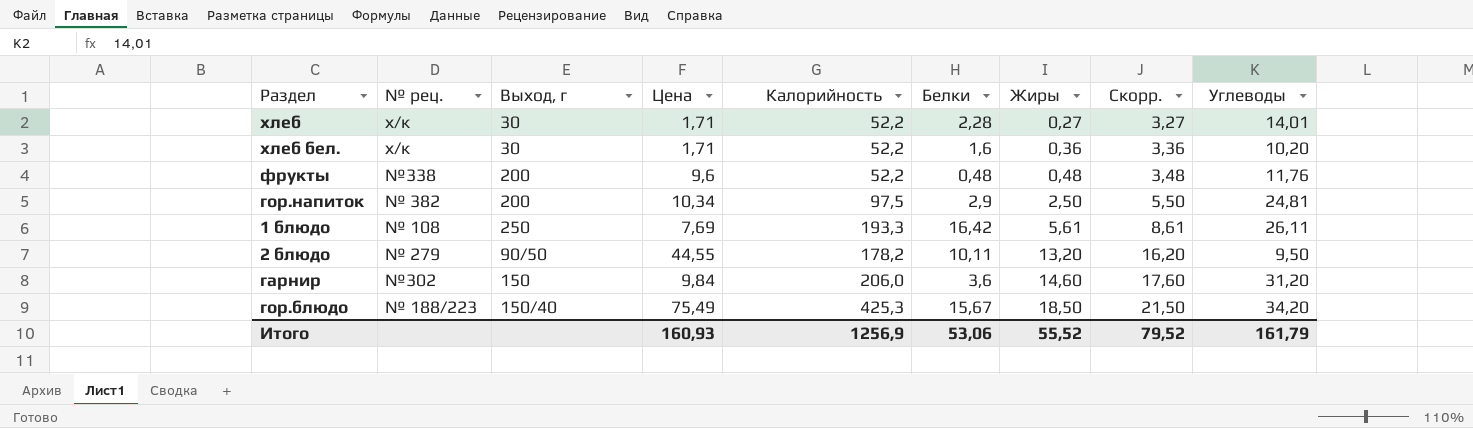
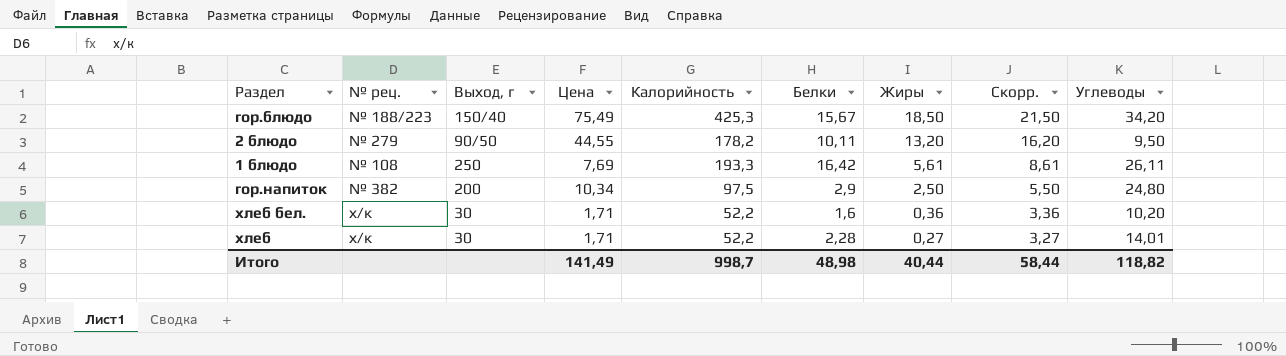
row order: Жиры ascending -> Жиры descending
row фрукты: №338 | 200 | 9,6 | 52,2 | 0,48 | 0,48 | 3,48 | 11,76 -> none
row гарнир: №302 | 150 | 9,84 | 206,0 | 3,6 | 14,60 | 17,60 | 31,20 -> none
гор.напиток | Углеводы: 24,81 -> 24,80
Итого | Цена: 160,93 -> 141,49
Итого | Калорийность: 1256,9 -> 998,7
Итого | Белки: 53,06 -> 48,98
Итого | Жиры: 55,52 -> 40,44
Итого | Скорр.: 79,52 -> 58,44
Итого | Углеводы: 161,79 -> 118,82

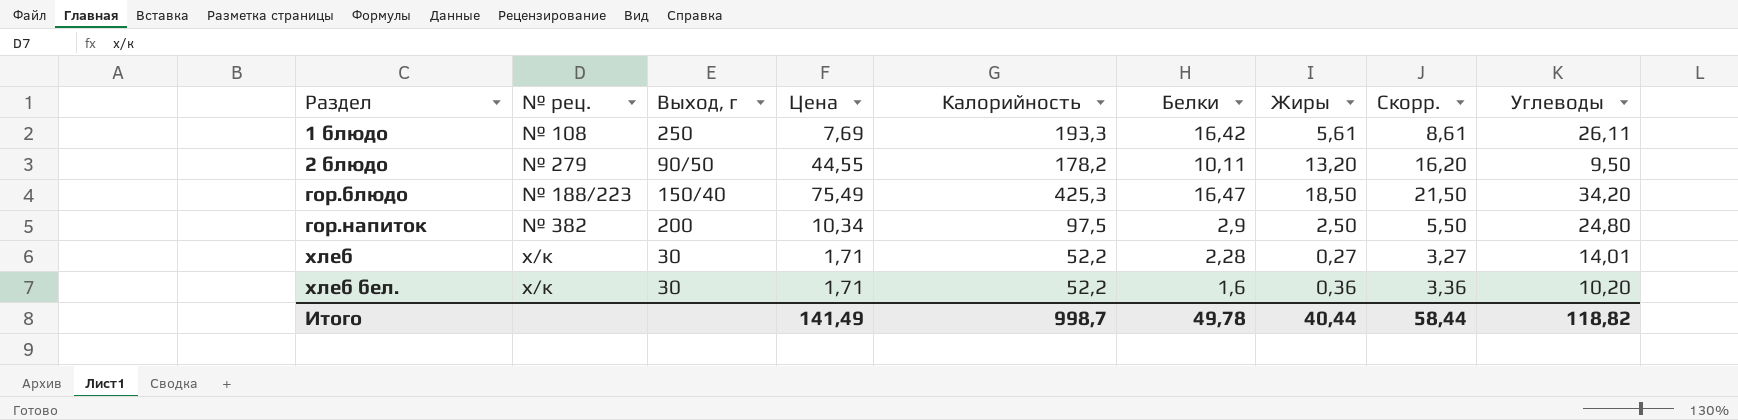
row order: Жиры descending -> Раздел ascending
гор.блюдо | Белки: 15,67 -> 16,47
Итого | Белки: 48,98 -> 49,78

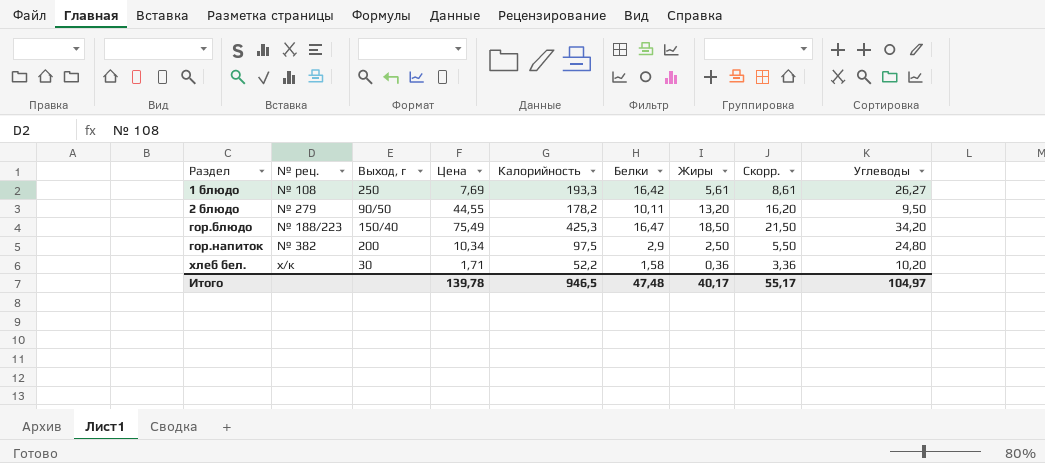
row хлеб: х/к | 30 | 1,71 | 52,2 | 2,28 | 0,27 | 3,27 | 14,01 -> none
1 блюдо | Углеводы: 26,11 -> 26,27
хлеб бел. | Белки: 1,6 -> 1,58
Итого | Цена: 141,49 -> 139,78
Итого | Калорийность: 998,7 -> 946,5
Итого | Белки: 49,78 -> 47,48
Итого | Жиры: 40,44 -> 40,17
Итого | Скорр.: 58,44 -> 55,17
Итого | Углеводы: 118,82 -> 104,97

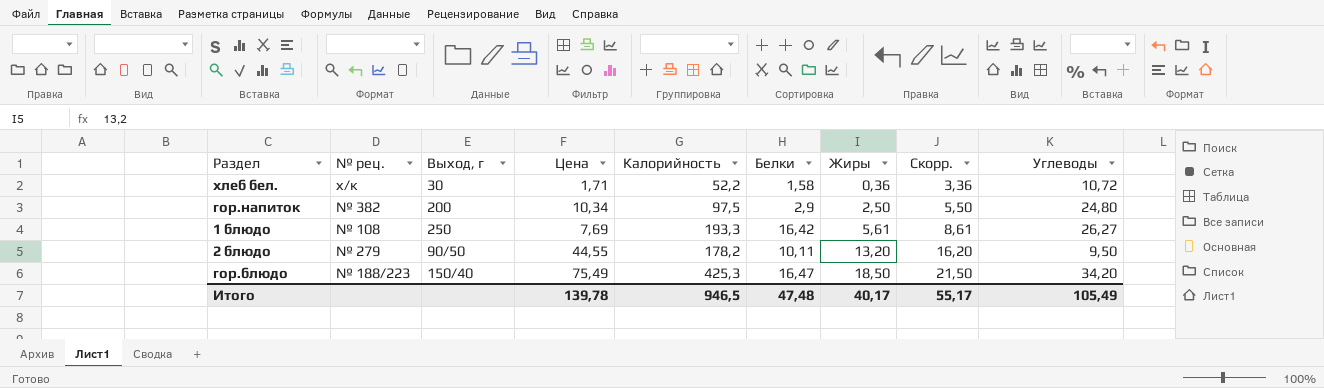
row order: Раздел ascending -> Жиры ascending
хлеб бел. | Углеводы: 10,20 -> 10,72
Итого | Углеводы: 104,97 -> 105,49

